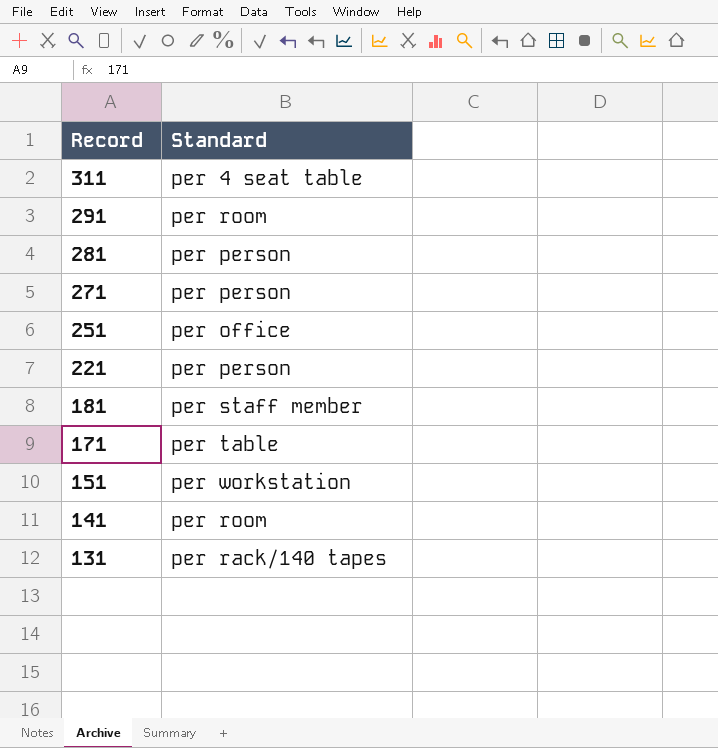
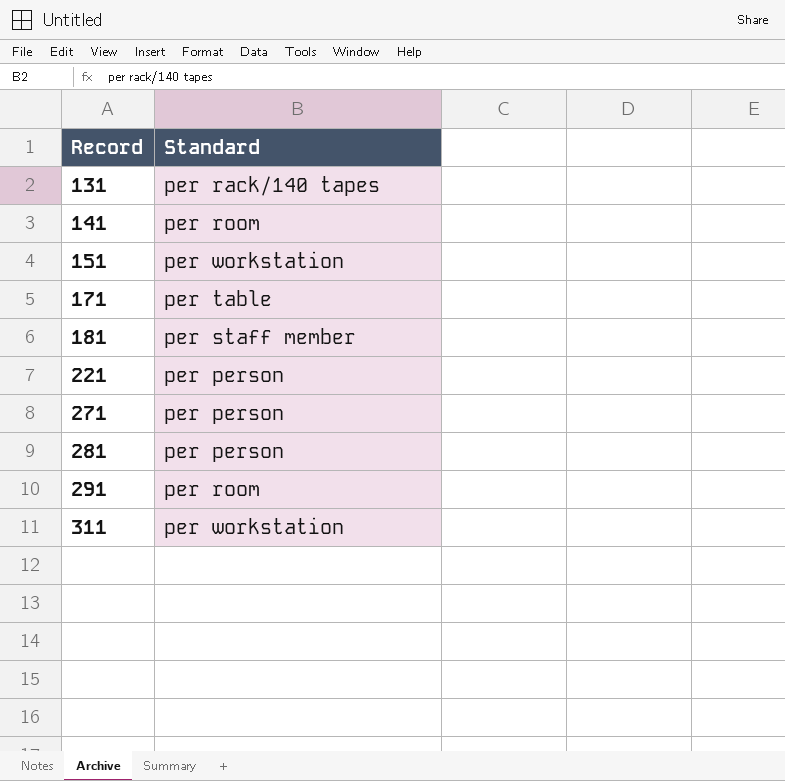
row order: Record descending -> Record ascending
row 251: per office -> none
311 | Standard: per 4 seat table -> per workstation

